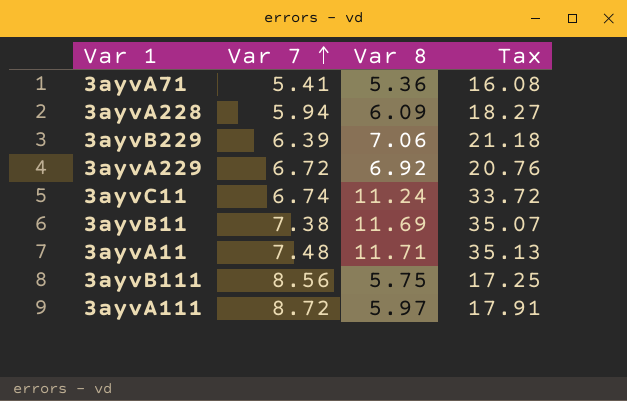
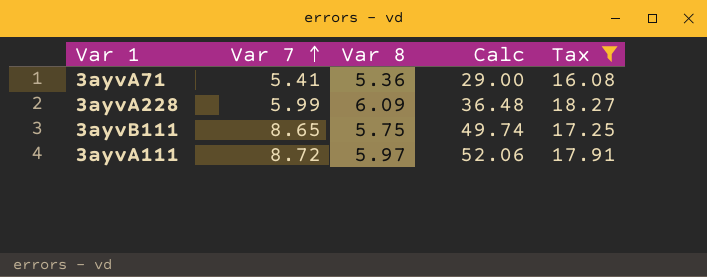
filter: none -> Tax <= 18.27
column Calc | formula: none -> [Var 7] * [Var 8]
3ayvA228 | Var 7: 5.94 -> 5.99
3ayvB111 | Var 7: 8.56 -> 8.65

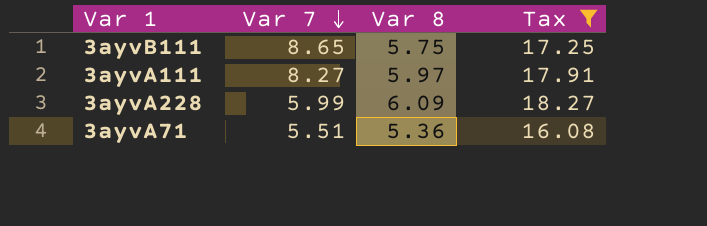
row order: Var 7 ascending -> Var 7 descending
column Calc | formula: [Var 7] * [Var 8] -> none
3ayvA111 | Var 7: 8.72 -> 8.27
3ayvA71 | Var 7: 5.41 -> 5.51

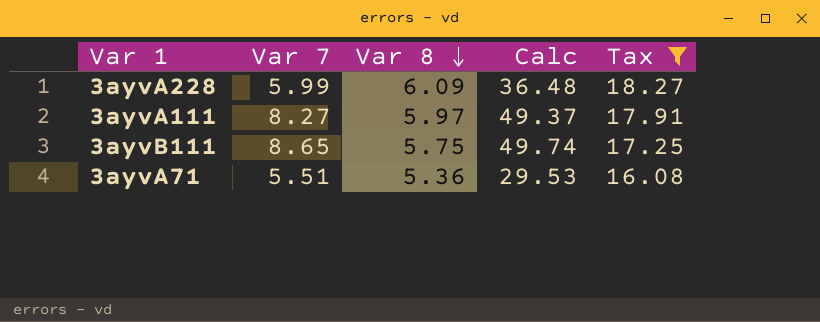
row order: Var 7 descending -> Var 8 descending
column Calc | formula: none -> [Var 7] * [Var 8]

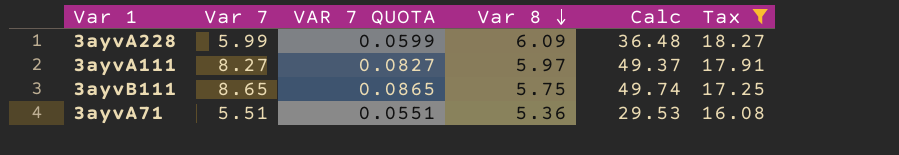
column VAR 7 QUOTA | formula: none -> [Var 7] * 0.01

